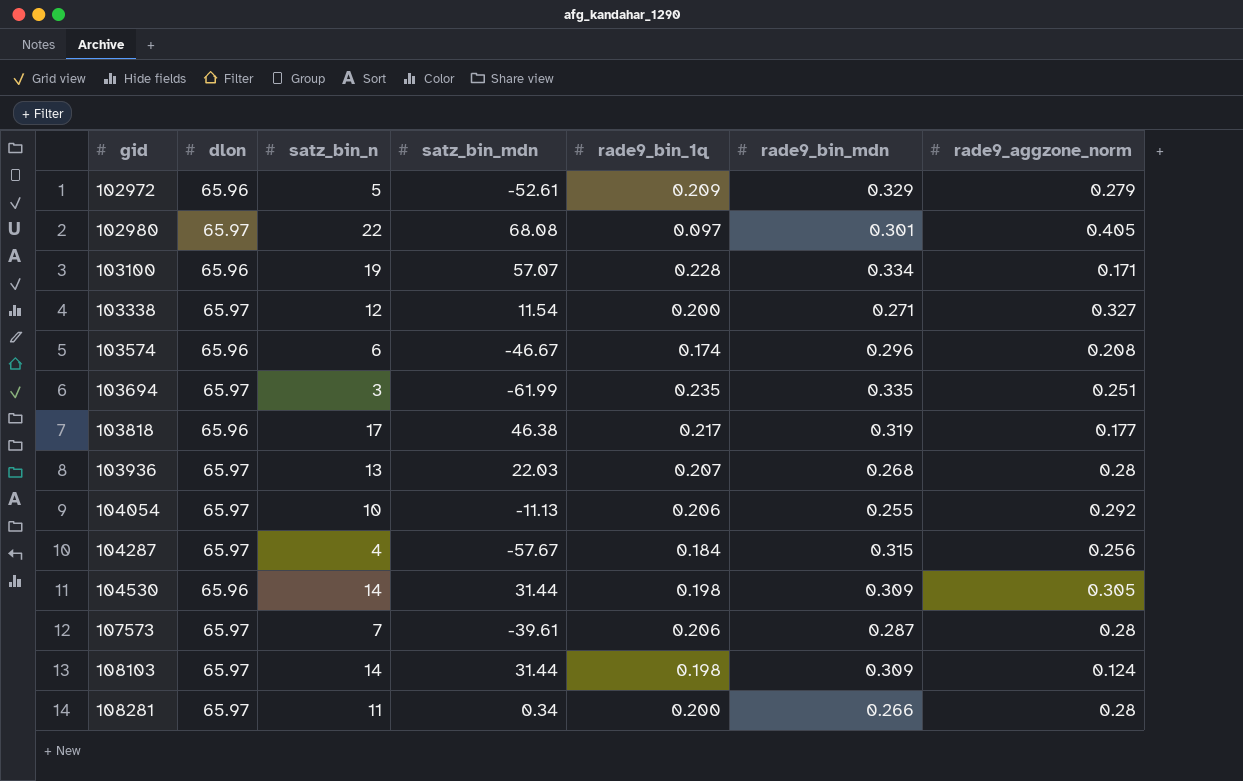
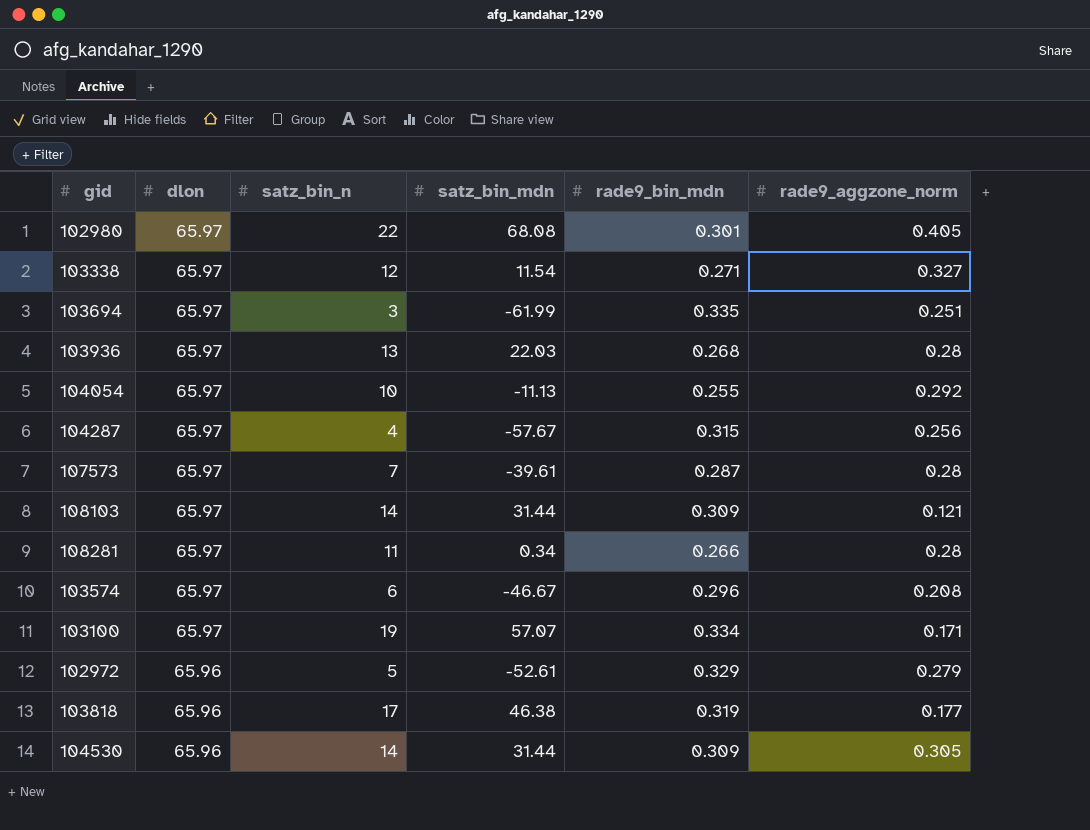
row order: gid ascending -> dlon descending
column rade9_bin_1q | position: 5 -> none
108103 | rade9_aggzone_norm: 0.124 -> 0.121
103574 | dlon: 65.96 -> 65.97
103100 | dlon: 65.96 -> 65.97

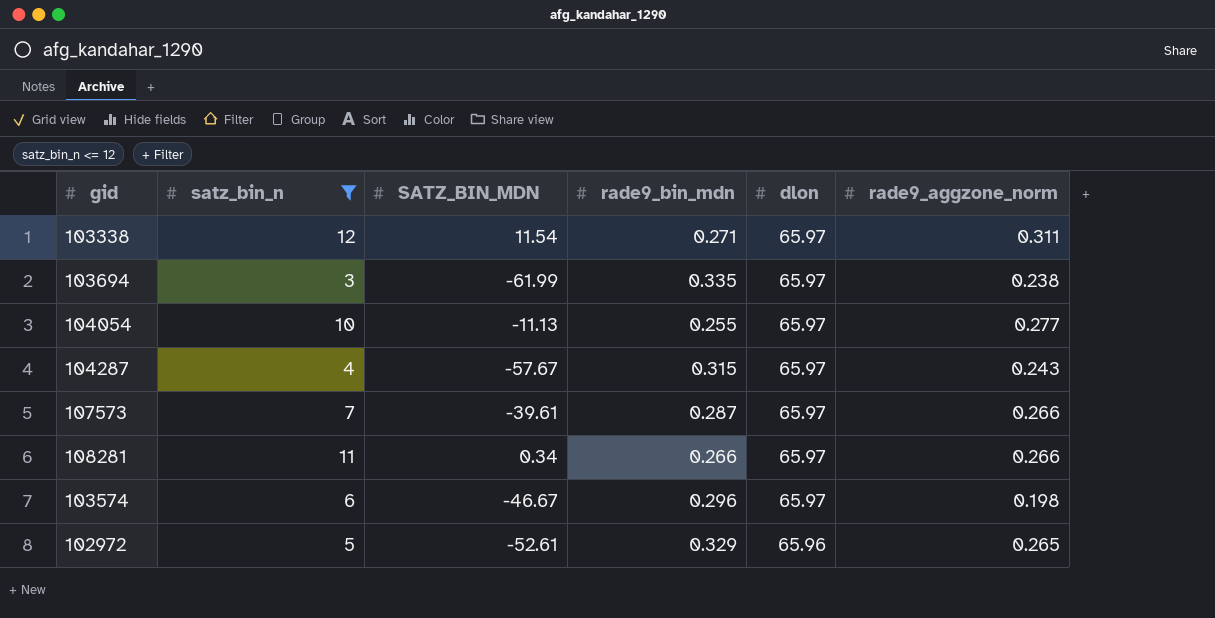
filter: none -> satz_bin_n <= 12
column name: satz_bin_mdn -> SATZ_BIN_MDN
column dlon | position: 2 -> 5
103338 | rade9_aggzone_norm: 0.327 -> 0.311
103694 | rade9_aggzone_norm: 0.251 -> 0.238
104054 | rade9_aggzone_norm: 0.292 -> 0.277
104287 | rade9_aggzone_norm: 0.256 -> 0.243
107573 | rade9_aggzone_norm: 0.28 -> 0.266
108281 | rade9_aggzone_norm: 0.28 -> 0.266
103574 | rade9_aggzone_norm: 0.208 -> 0.198
102972 | rade9_aggzone_norm: 0.279 -> 0.265

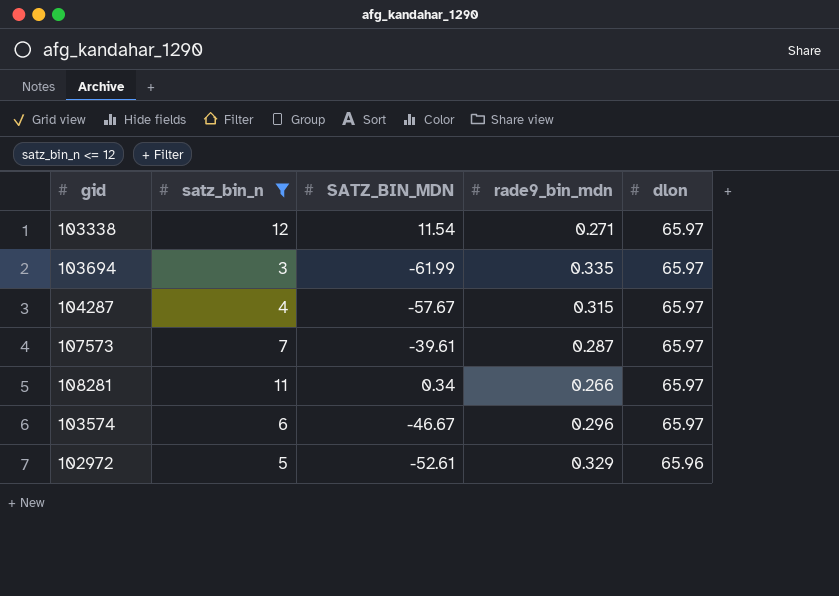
column rade9_aggzone_norm | position: 6 -> none
row 104054: 10 | -11.13 | 0.255 | 65.97 | 0.277 -> none

